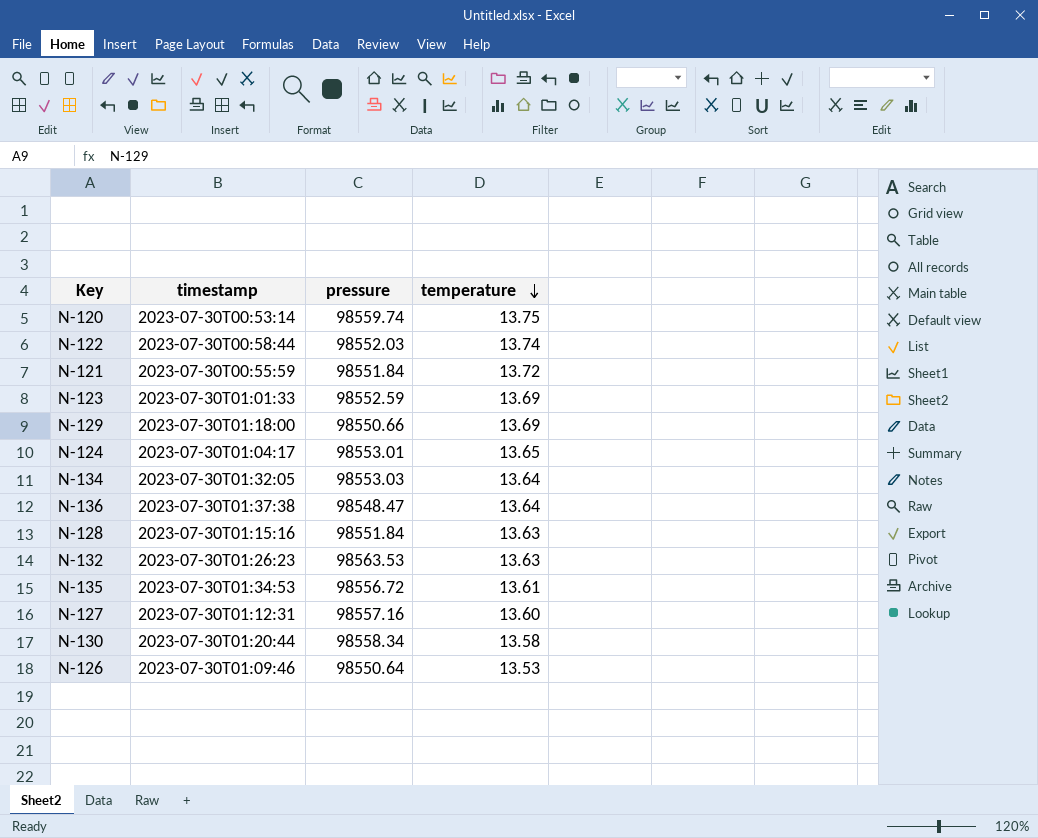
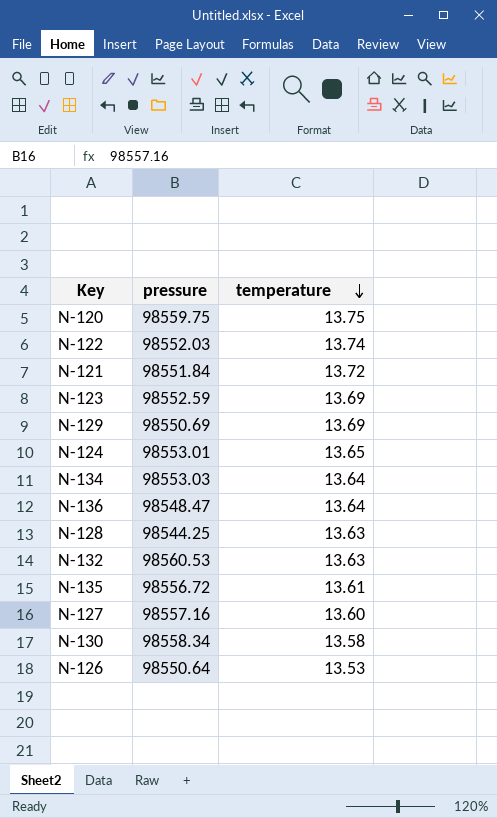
column timestamp | position: 2 -> none
N-120 | pressure: 98559.74 -> 98559.75
N-129 | pressure: 98550.66 -> 98550.69
N-128 | pressure: 98551.84 -> 98544.25
N-132 | pressure: 98563.53 -> 98560.53

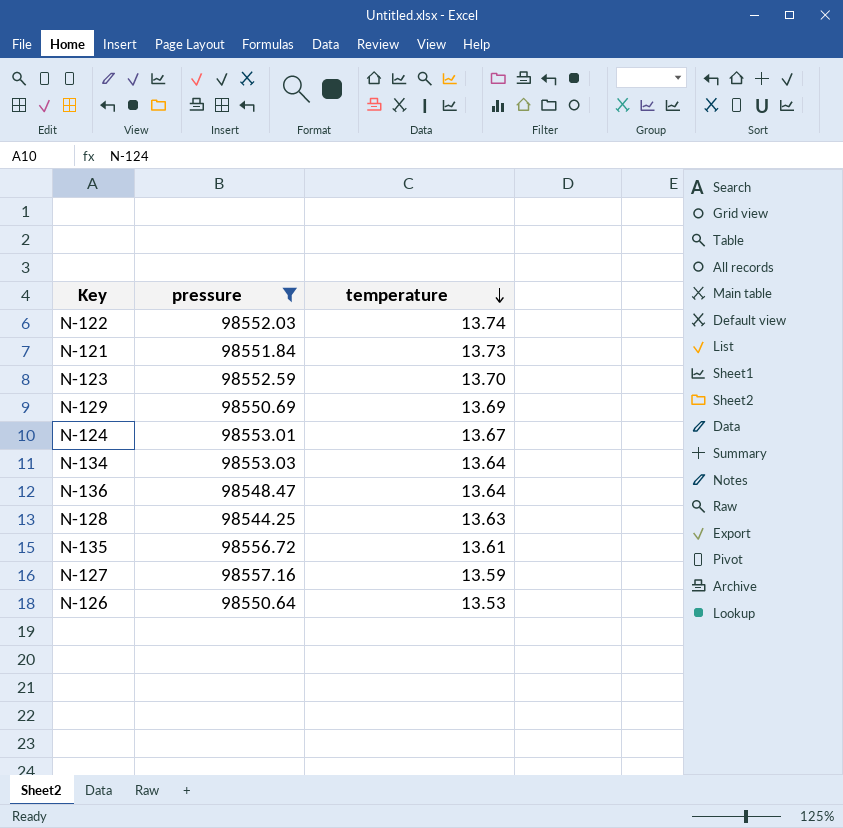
filter: none -> pressure <= 98557.16
N-121 | temperature: 13.72 -> 13.73
N-123 | temperature: 13.69 -> 13.70
N-124 | temperature: 13.65 -> 13.67
N-127 | temperature: 13.60 -> 13.59

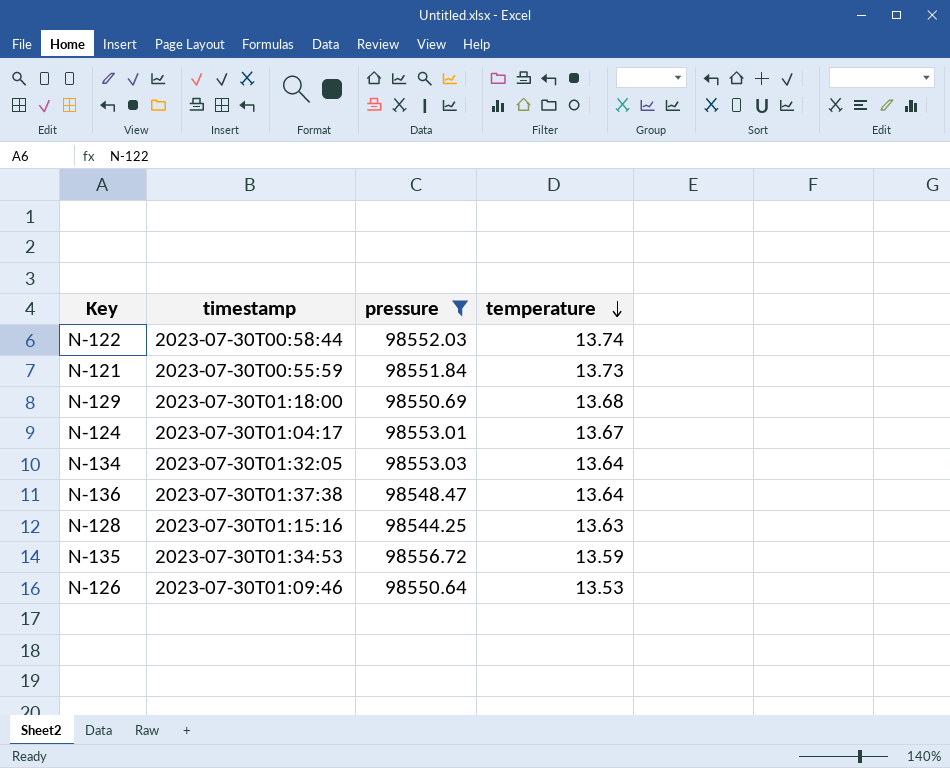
column timestamp | position: none -> 2
row N-123: 98552.59 | 13.70 -> none
row N-127: 98557.16 | 13.59 -> none
N-129 | temperature: 13.69 -> 13.68
N-135 | temperature: 13.61 -> 13.59

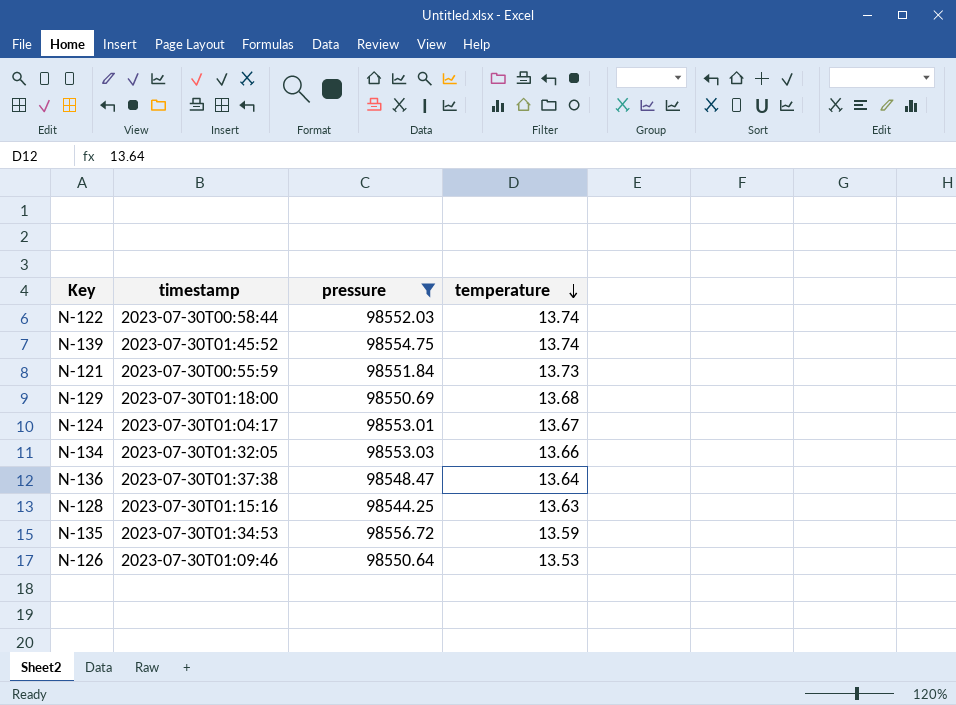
row N-139: none -> 2023-07-30T01:45:52 | 98554.75 | 13.74
N-134 | temperature: 13.64 -> 13.66

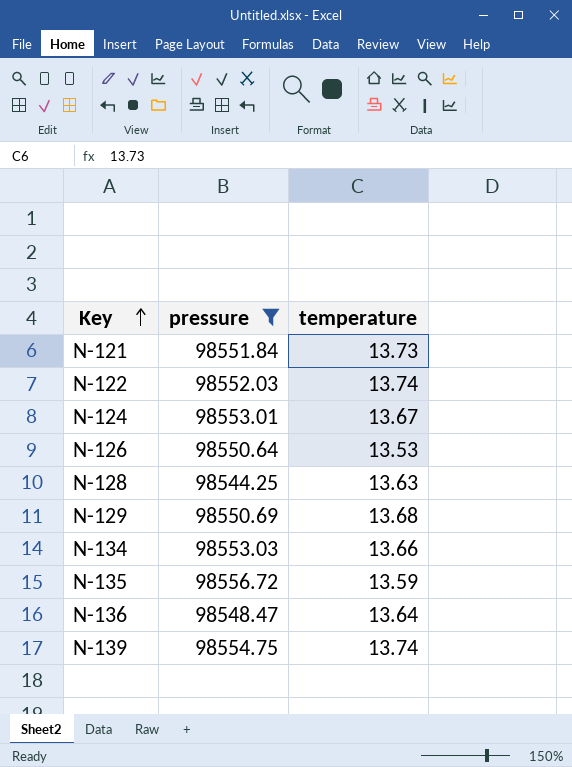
row order: temperature descending -> Key ascending
column timestamp | position: 2 -> none

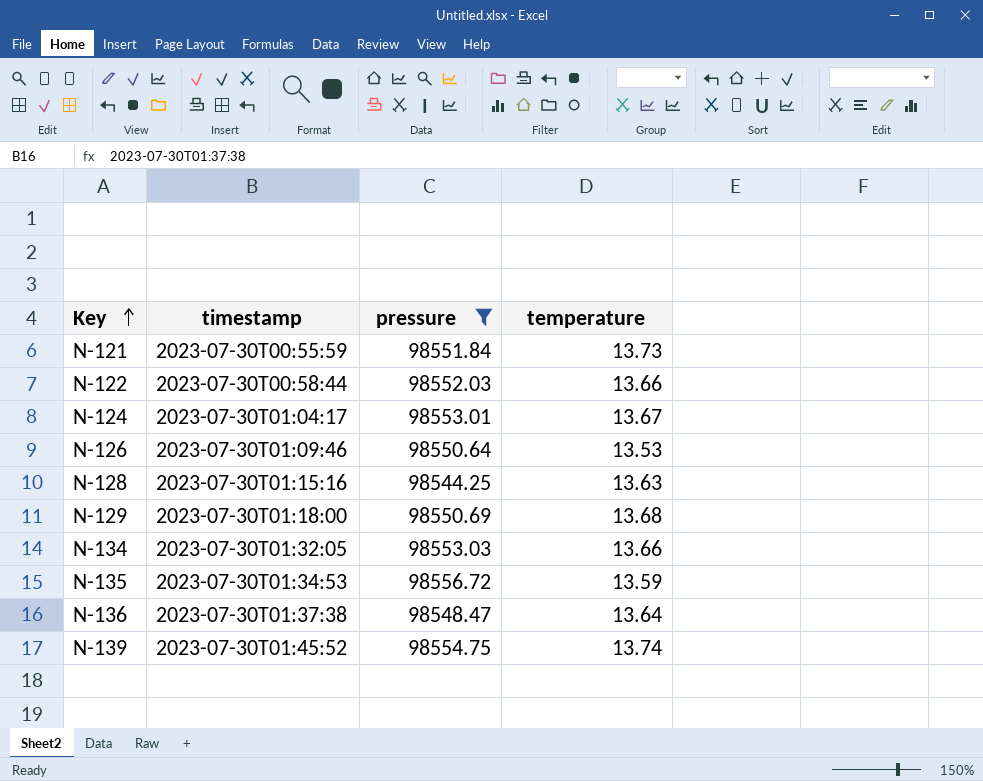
column timestamp | position: none -> 2
N-122 | temperature: 13.74 -> 13.66

